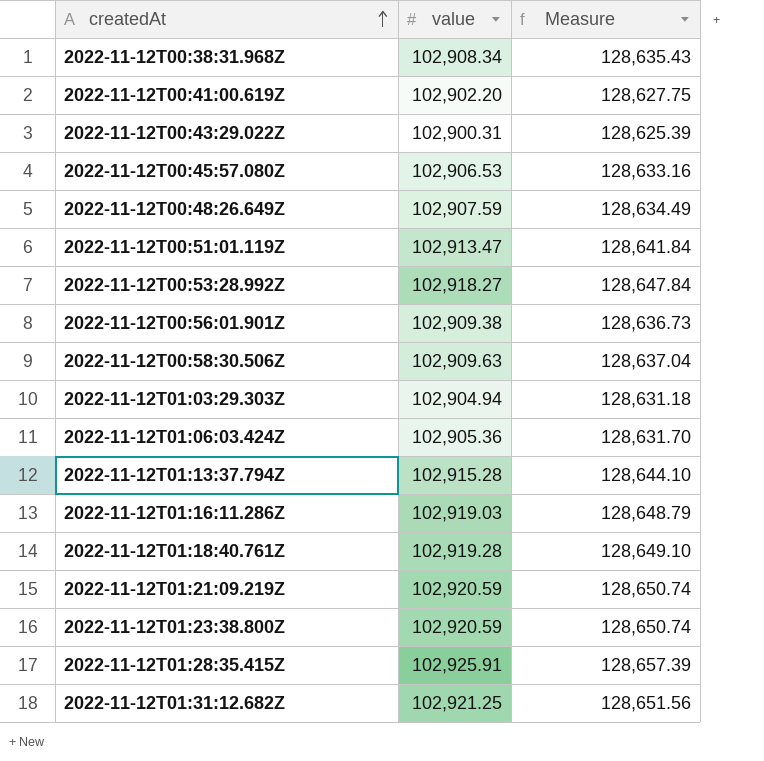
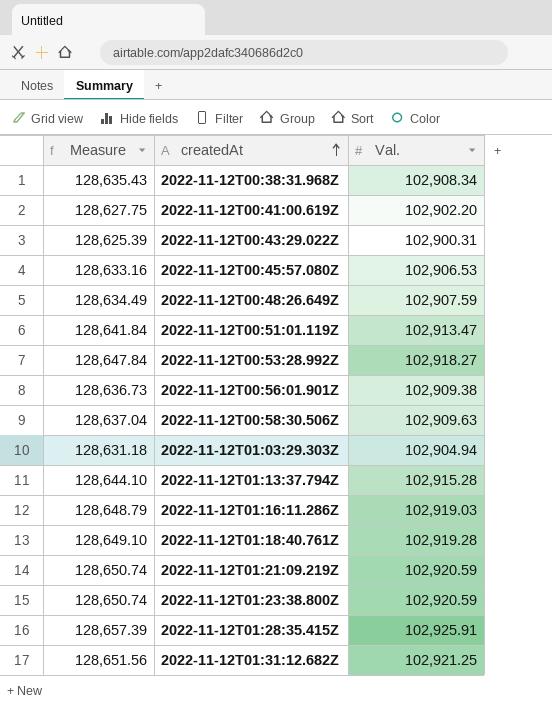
column Measure | position: 3 -> 1
column name: value -> Val.
row 2022-11-12T01:06:03.424Z: 102,905.36 | 128,631.70 -> none

